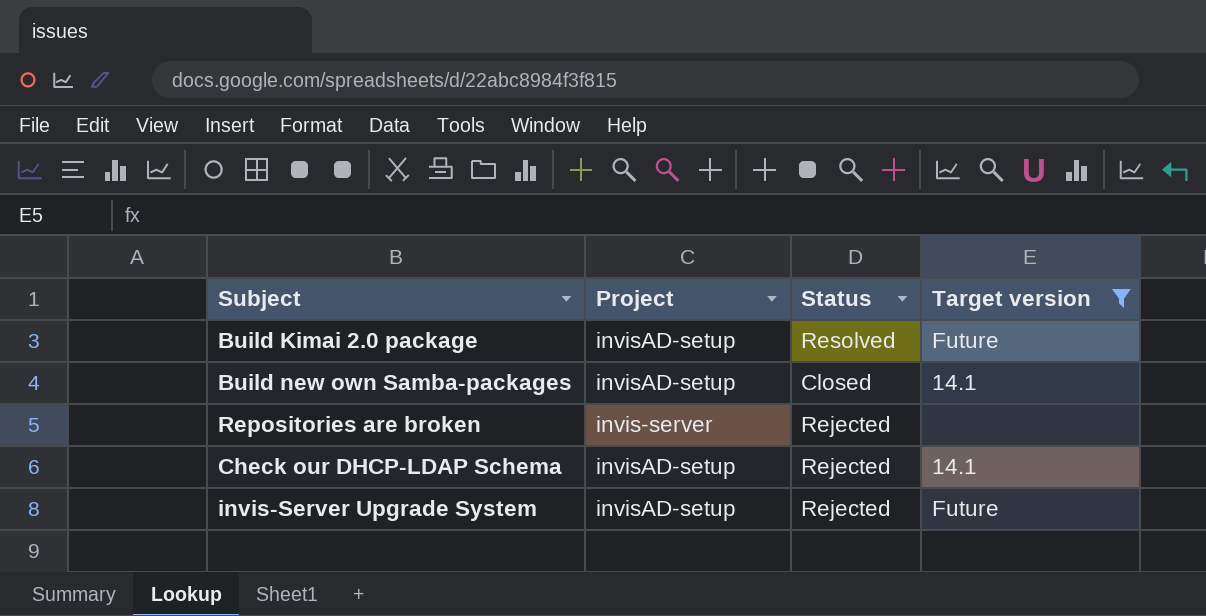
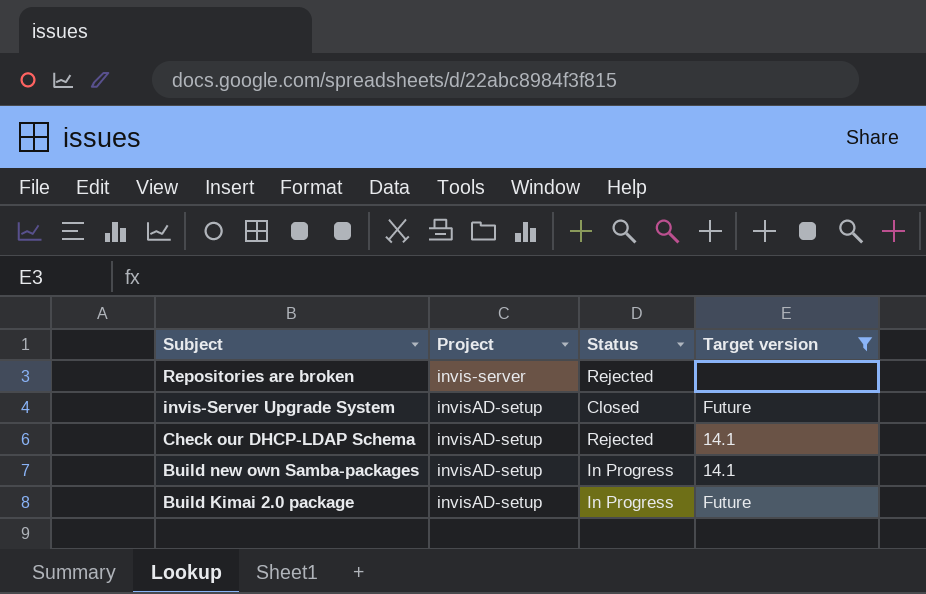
row order: none -> Subject descending
invis-Server Upgrade System | Status: Rejected -> Closed
Build new own Samba-packages | Status: Closed -> In Progress
Build Kimai 2.0 package | Status: Resolved -> In Progress

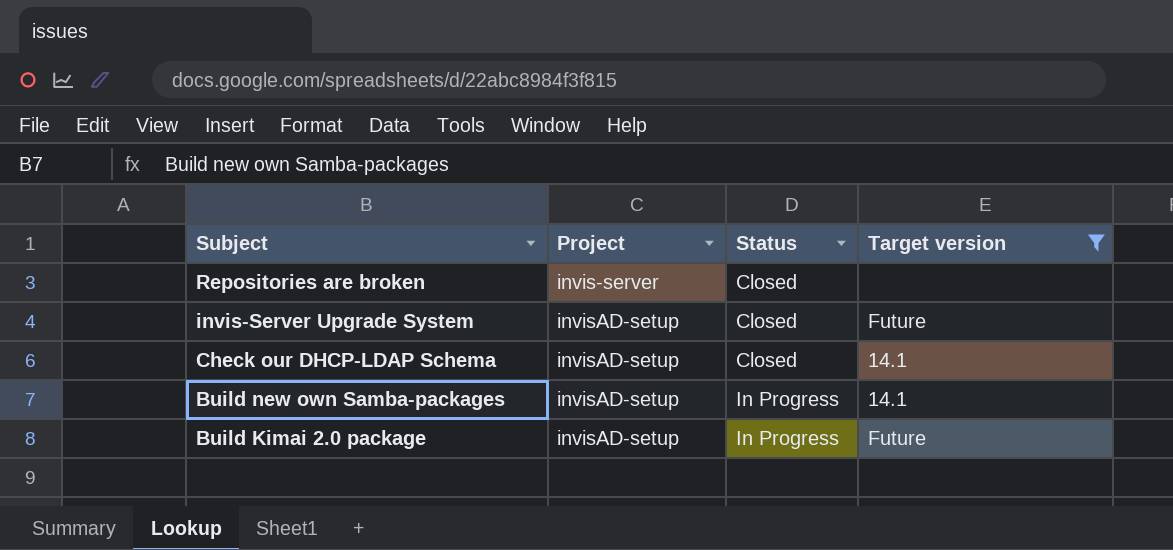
Repositories are broken | Status: Rejected -> Closed
Check our DHCP-LDAP Schema | Status: Rejected -> Closed

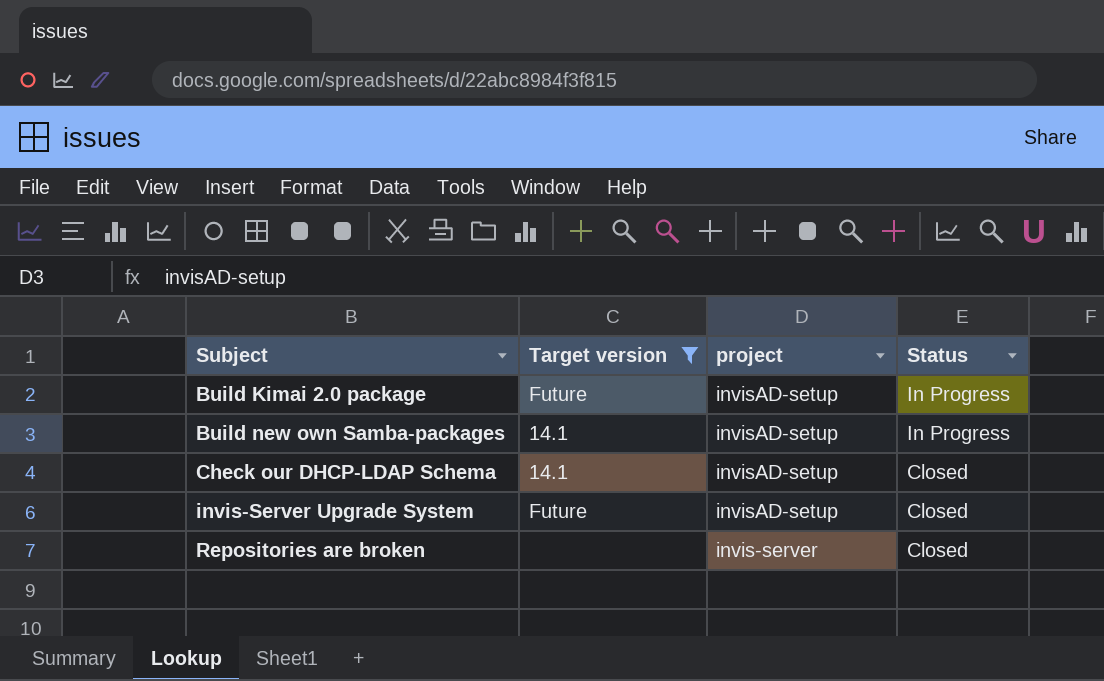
row order: Subject descending -> Subject ascending
column Target version | position: 4 -> 2
column name: Project -> project

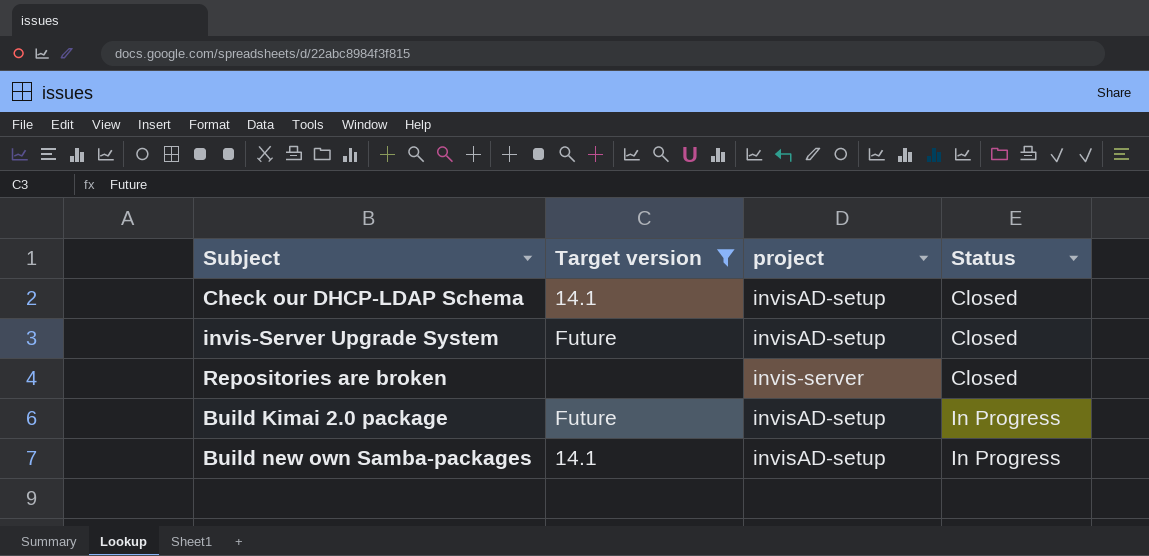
row order: Subject ascending -> Status ascending

